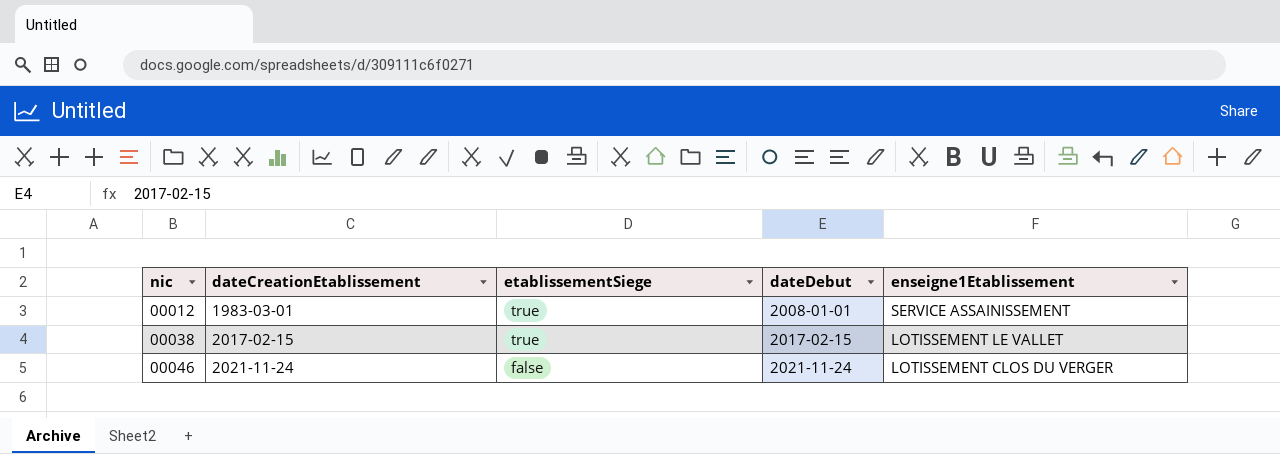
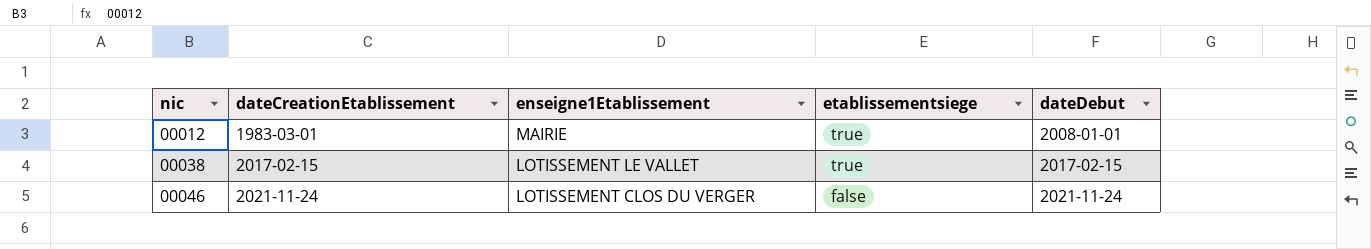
column enseigne1Etablissement | position: 5 -> 3
column name: etablissementSiege -> etablissementsiege
00012 | enseigne1Etablissement: SERVICE ASSAINISSEMENT -> MAIRIE

